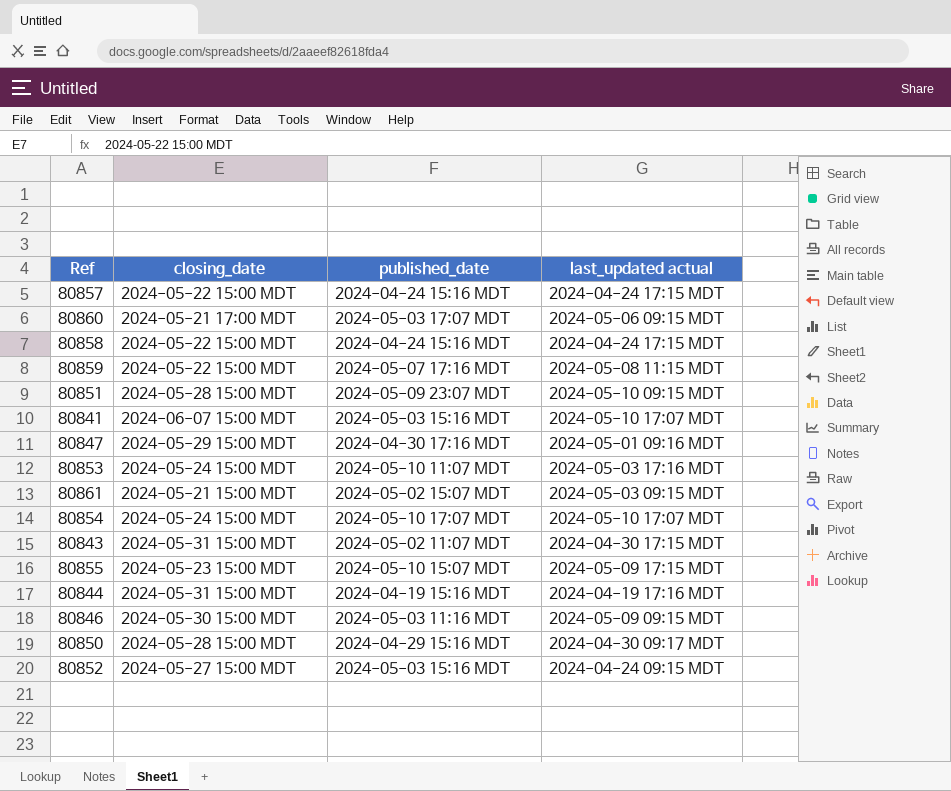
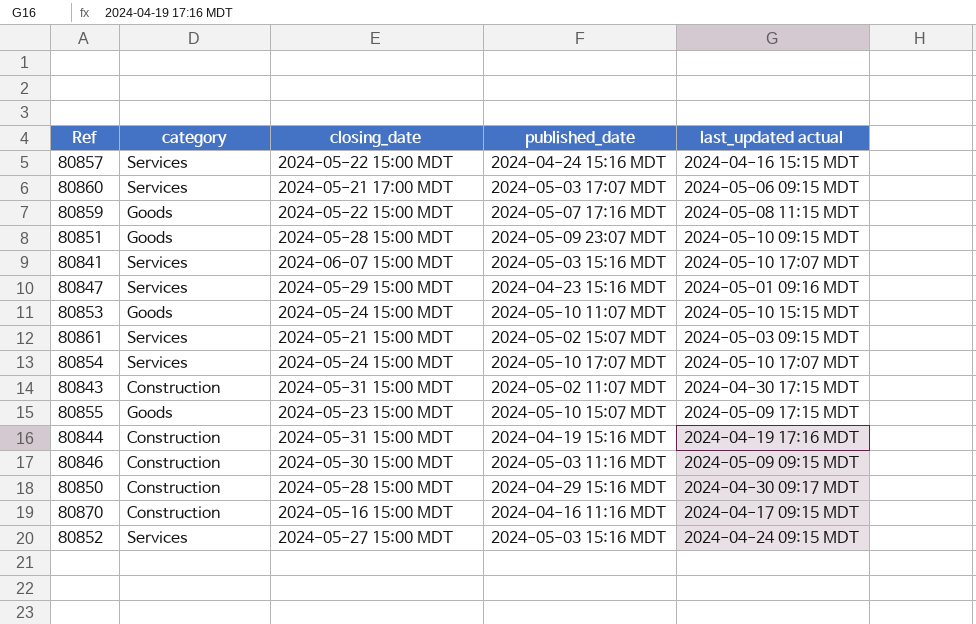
column category | position: none -> 2
row 80858: 2024-05-22 15:00 MDT | 2024-04-24 15:16 MDT | 2024-04-24 17:15 MDT -> none
80857 | last_updated actual: 2024-04-24 17:15 MDT -> 2024-04-16 15:15 MDT
80847 | published_date: 2024-04-30 17:16 MDT -> 2024-04-23 15:16 MDT
80853 | last_updated actual: 2024-05-03 17:16 MDT -> 2024-05-10 15:15 MDT
row 80870: none -> Construction | 2024-05-16 15:00 MDT | 2024-04-16 11:16 MDT | 2024-04-17 09:15 MDT

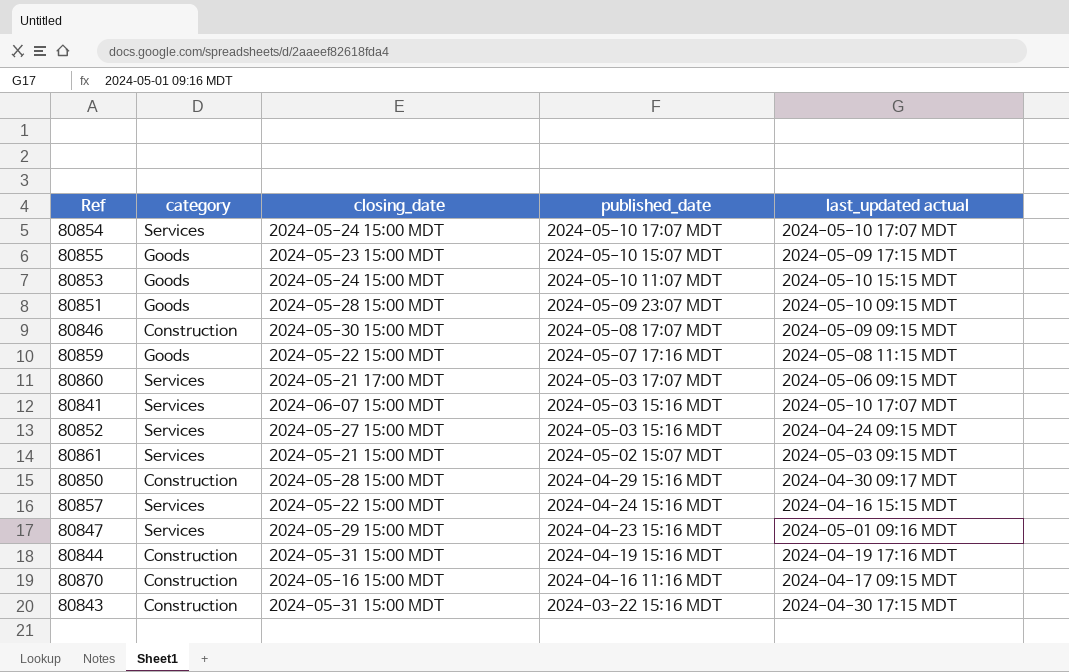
row order: none -> published_date descending
80846 | published_date: 2024-05-03 11:16 MDT -> 2024-05-08 17:07 MDT
80843 | published_date: 2024-05-02 11:07 MDT -> 2024-03-22 15:16 MDT

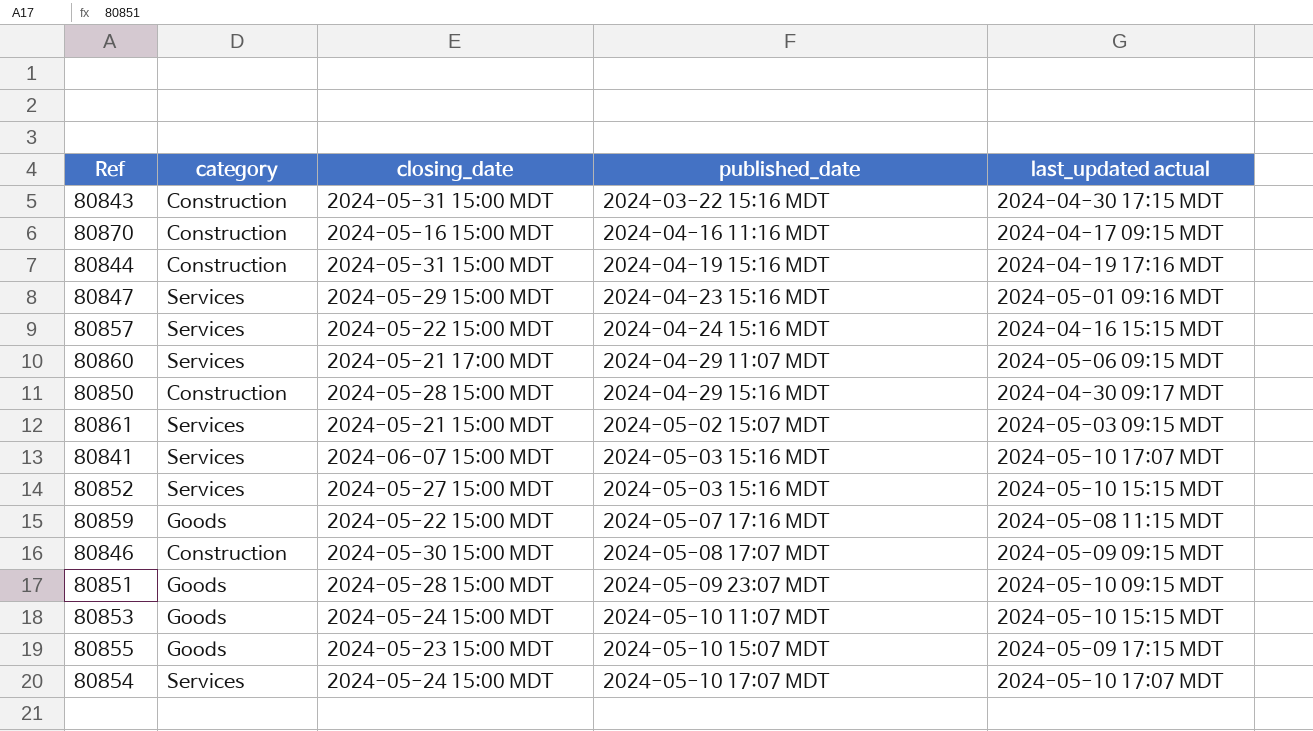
row order: published_date descending -> published_date ascending
80860 | published_date: 2024-05-03 17:07 MDT -> 2024-04-29 11:07 MDT
80852 | last_updated actual: 2024-04-24 09:15 MDT -> 2024-05-10 15:15 MDT

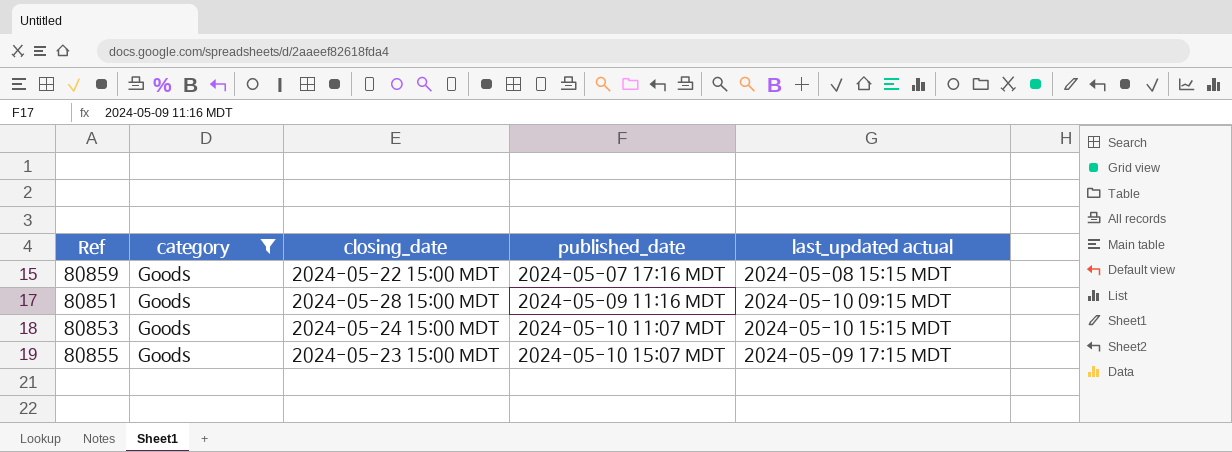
filter: none -> category = Goods
80859 | last_updated actual: 2024-05-08 11:15 MDT -> 2024-05-08 15:15 MDT
80851 | published_date: 2024-05-09 23:07 MDT -> 2024-05-09 11:16 MDT

